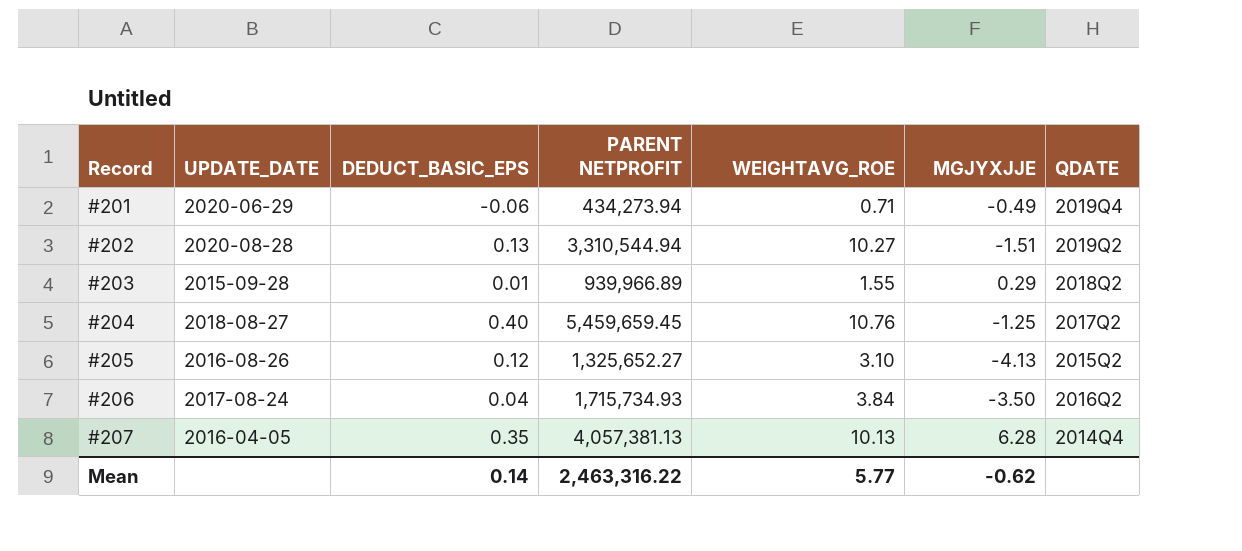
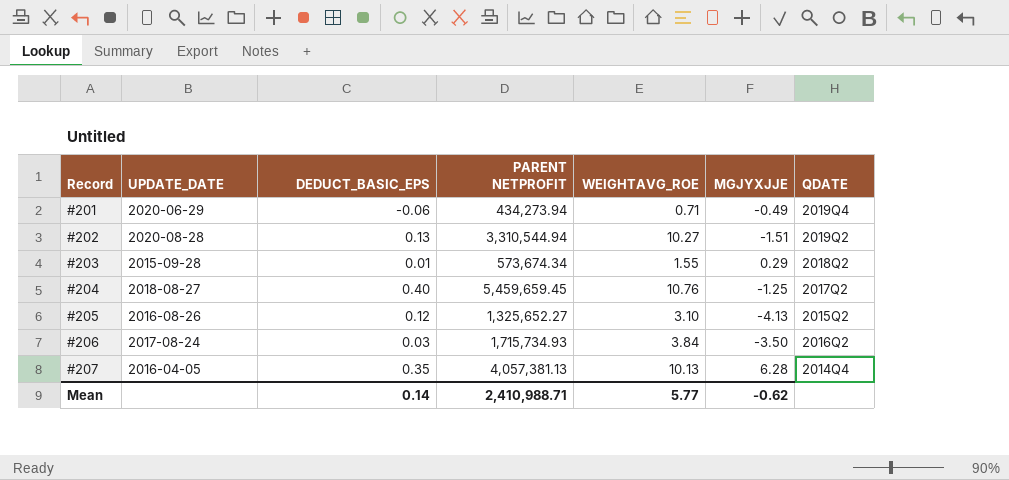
#203 | PARENT NETPROFIT: 939,966.89 -> 573,674.34
#206 | DEDUCT_BASIC_EPS: 0.04 -> 0.03
Mean | PARENT NETPROFIT: 2,463,316.22 -> 2,410,988.71

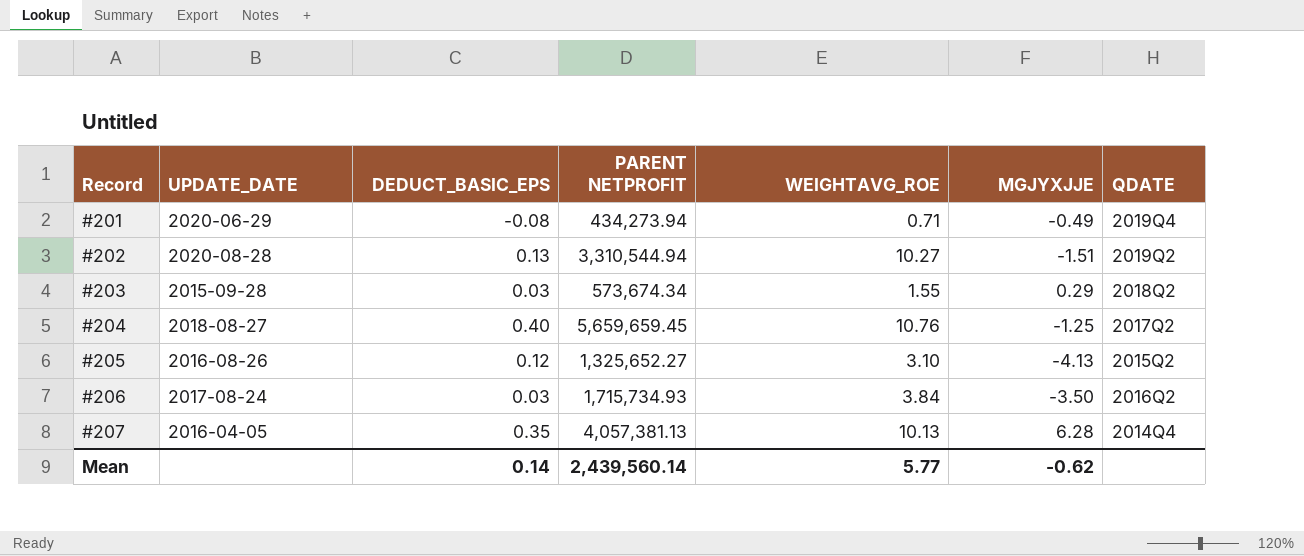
#201 | DEDUCT_BASIC_EPS: -0.06 -> -0.08
#203 | DEDUCT_BASIC_EPS: 0.01 -> 0.03
#204 | PARENT NETPROFIT: 5,459,659.45 -> 5,659,659.45
Mean | PARENT NETPROFIT: 2,410,988.71 -> 2,439,560.14

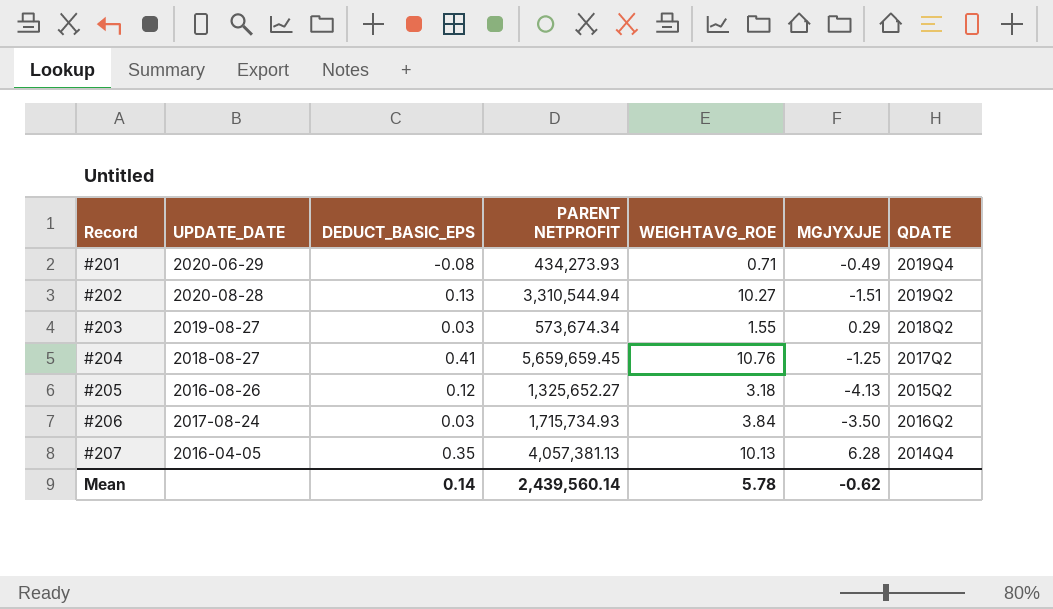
#201 | PARENT NETPROFIT: 434,273.94 -> 434,273.93
#203 | UPDATE_DATE: 2015-09-28 -> 2019-08-27
#204 | DEDUCT_BASIC_EPS: 0.40 -> 0.41
#205 | WEIGHTAVG_ROE: 3.10 -> 3.18
Mean | WEIGHTAVG_ROE: 5.77 -> 5.78

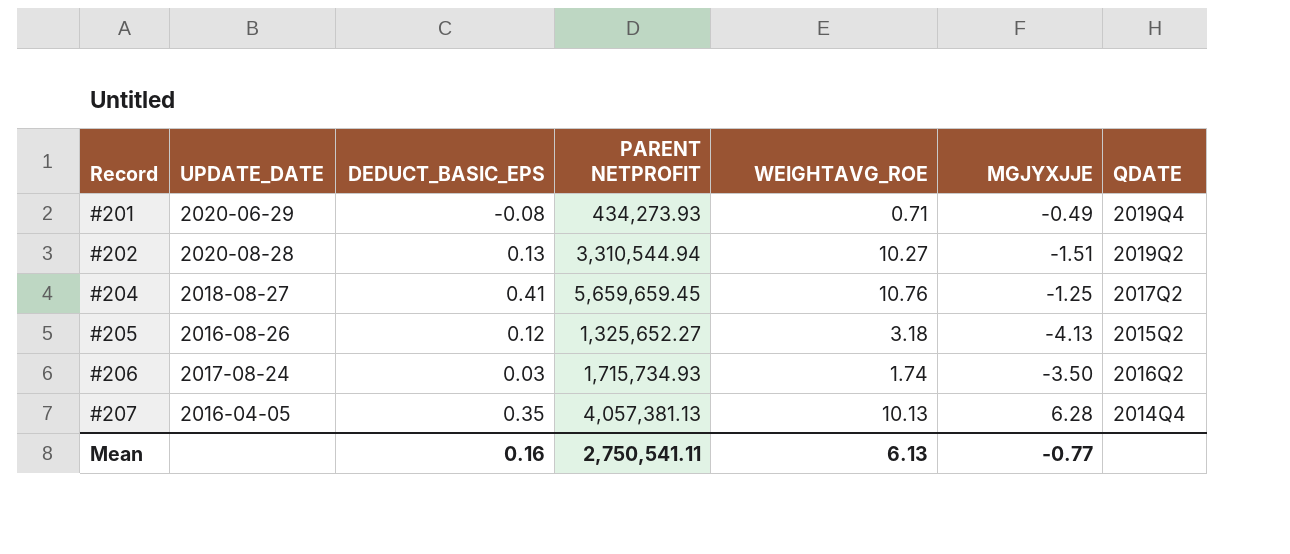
row #203: 2019-08-27 | 0.03 | 573,674.34 | 1.55 | 0.29 | 2018Q2 -> none
#206 | WEIGHTAVG_ROE: 3.84 -> 1.74
Mean | DEDUCT_BASIC_EPS: 0.14 -> 0.16
Mean | PARENT NETPROFIT: 2,439,560.14 -> 2,750,541.11
Mean | WEIGHTAVG_ROE: 5.78 -> 6.13
Mean | MGJYXJJE: -0.62 -> -0.77

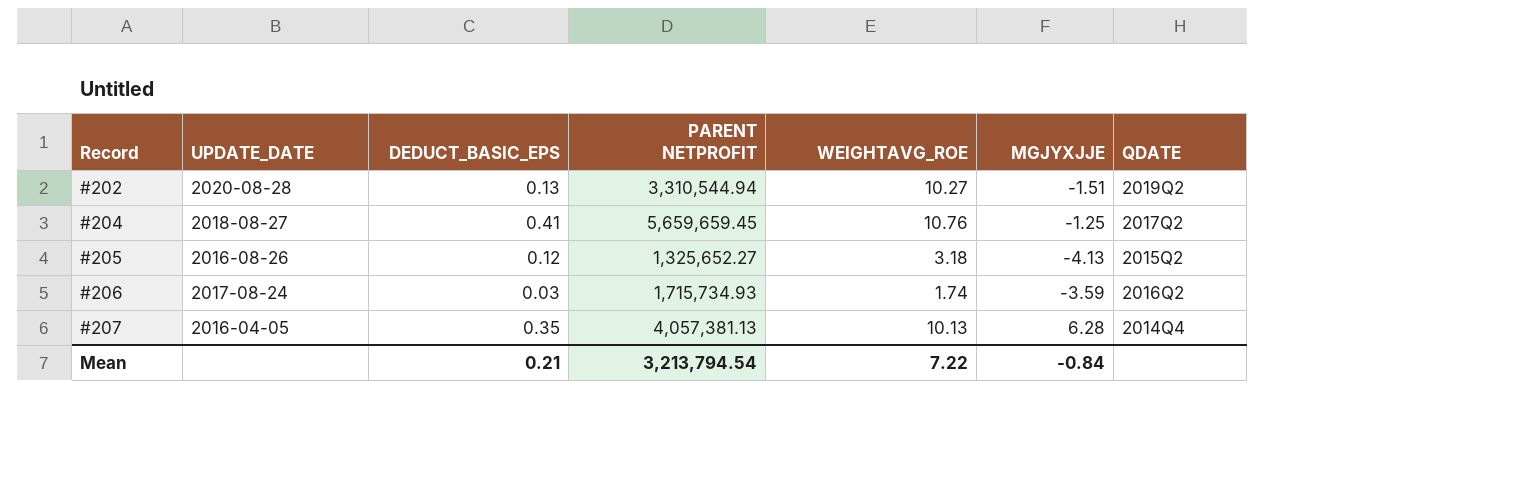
row #201: 2020-06-29 | -0.08 | 434,273.93 | 0.71 | -0.49 | 2019Q4 -> none
#206 | MGJYXJJE: -3.50 -> -3.59
Mean | DEDUCT_BASIC_EPS: 0.16 -> 0.21
Mean | PARENT NETPROFIT: 2,750,541.11 -> 3,213,794.54
Mean | WEIGHTAVG_ROE: 6.13 -> 7.22
Mean | MGJYXJJE: -0.77 -> -0.84

